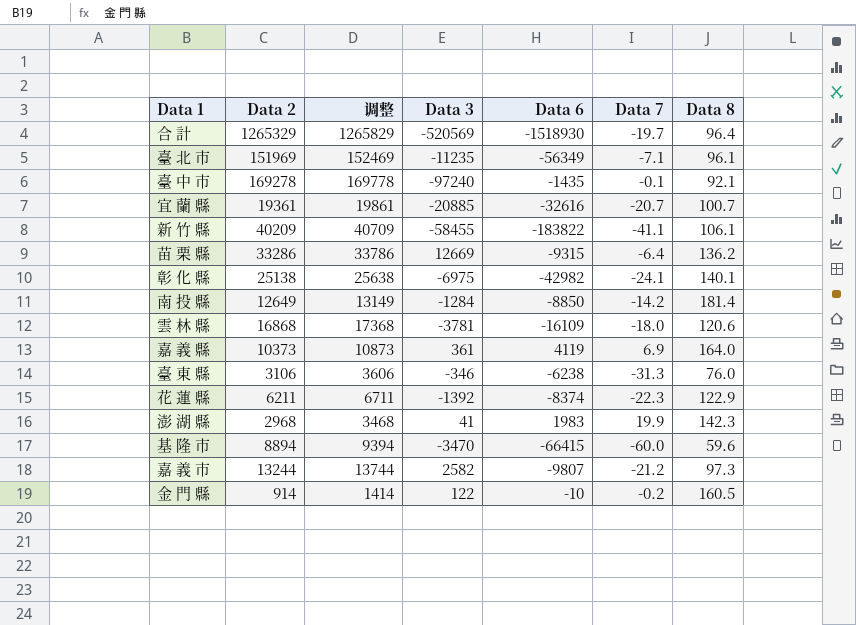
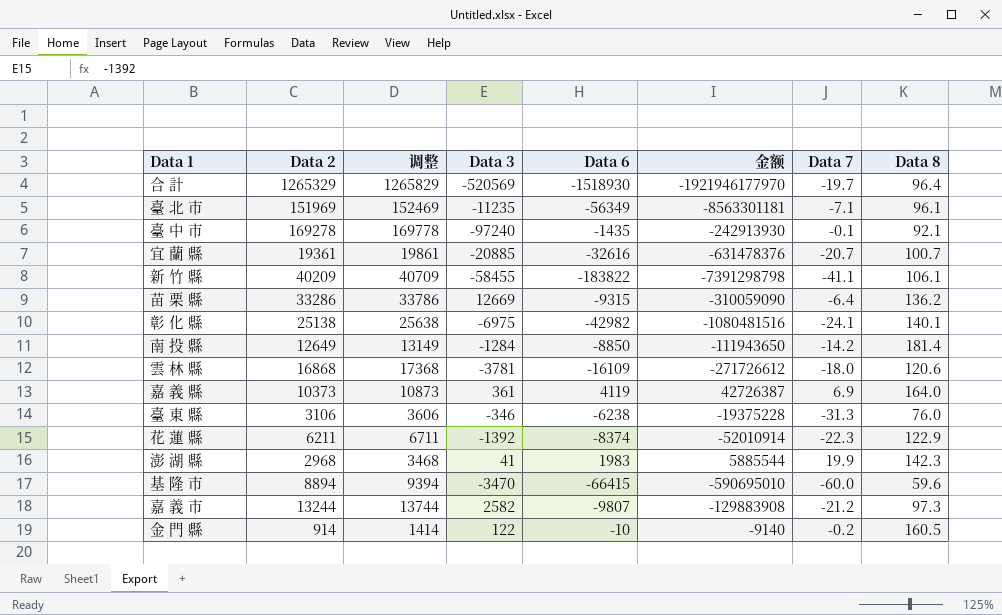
column 金额 | formula: none -> [Data 2] * [Data 6]

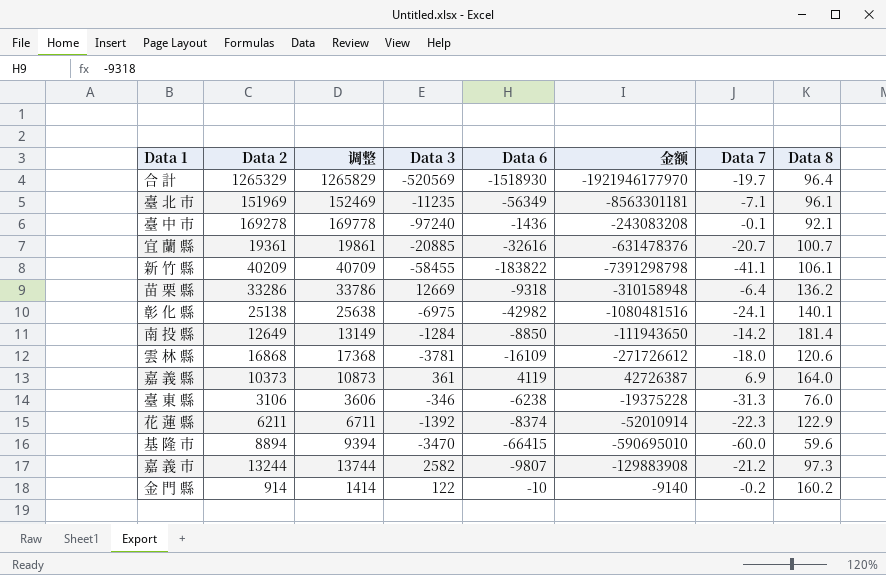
row 澎 湖 縣: 2968 | 3468 | 41 | 1983 | 5885544 | 19.9 | 142.3 -> none
臺 中 市 | Data 6: -1435 -> -1436
臺 中 市 | 金额: -242913930 -> -243083208
苗 栗 縣 | Data 6: -9315 -> -9318
苗 栗 縣 | 金额: -310059090 -> -310158948
金 門 縣 | Data 8: 160.5 -> 160.2

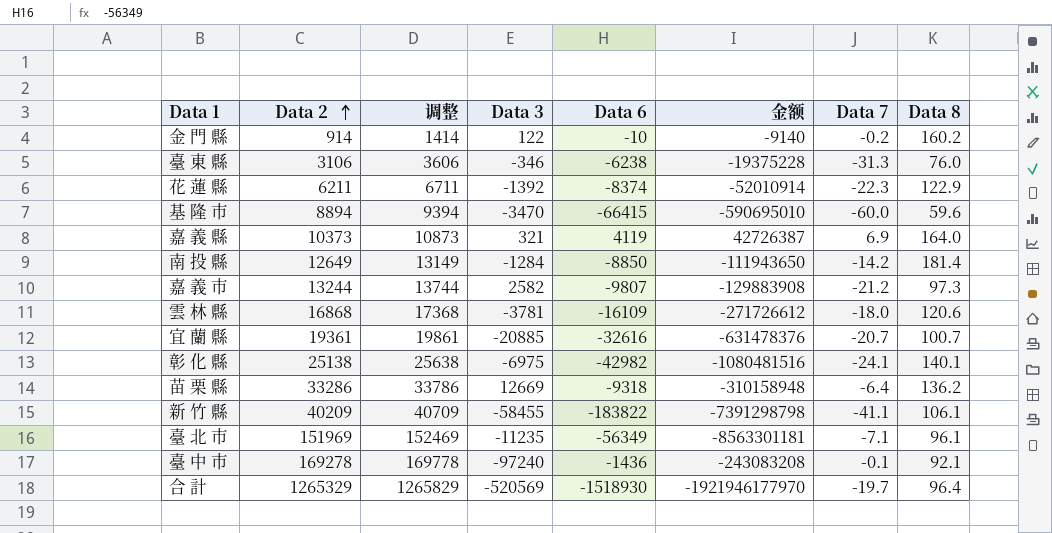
row order: none -> Data 2 ascending
嘉 義 縣 | Data 3: 361 -> 321

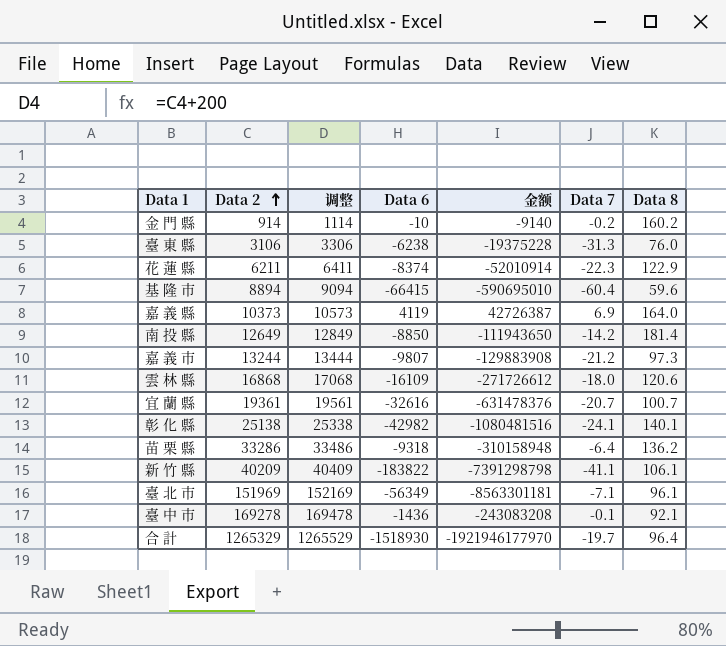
column Data 3 | position: 4 -> none
column 调整 | formula: [Data 2] + 500 -> [Data 2] + 200
基 隆 市 | Data 7: -60.0 -> -60.4

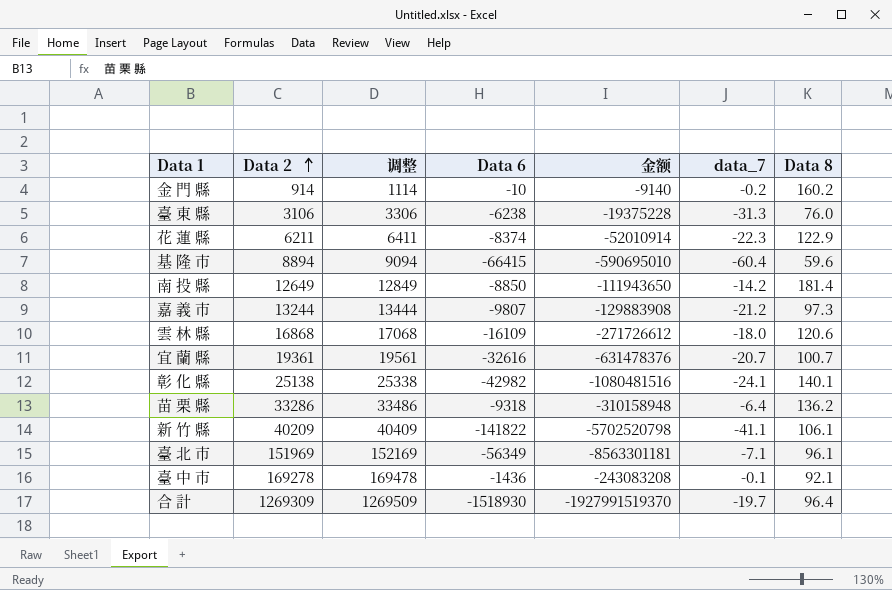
column name: Data 7 -> data_7
row 嘉 義 縣: 10373 | 10573 | 4119 | 42726387 | 6.9 | 164.0 -> none
新 竹 縣 | Data 6: -183822 -> -141822
新 竹 縣 | 金额: -7391298798 -> -5702520798
合 計 | Data 2: 1265329 -> 1269309
合 計 | 调整: 1265529 -> 1269509
合 計 | 金额: -1921946177970 -> -1927991519370

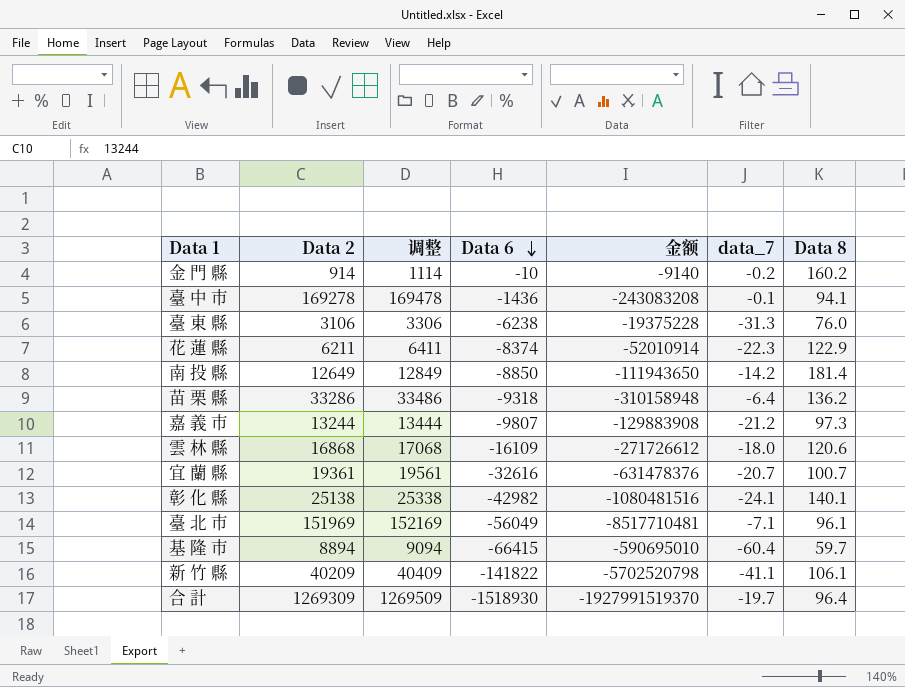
row order: Data 2 ascending -> Data 6 descending
臺 中 市 | Data 8: 92.1 -> 94.1
臺 北 市 | Data 6: -56349 -> -56049
臺 北 市 | 金额: -8563301181 -> -8517710481
基 隆 市 | Data 8: 59.6 -> 59.7

